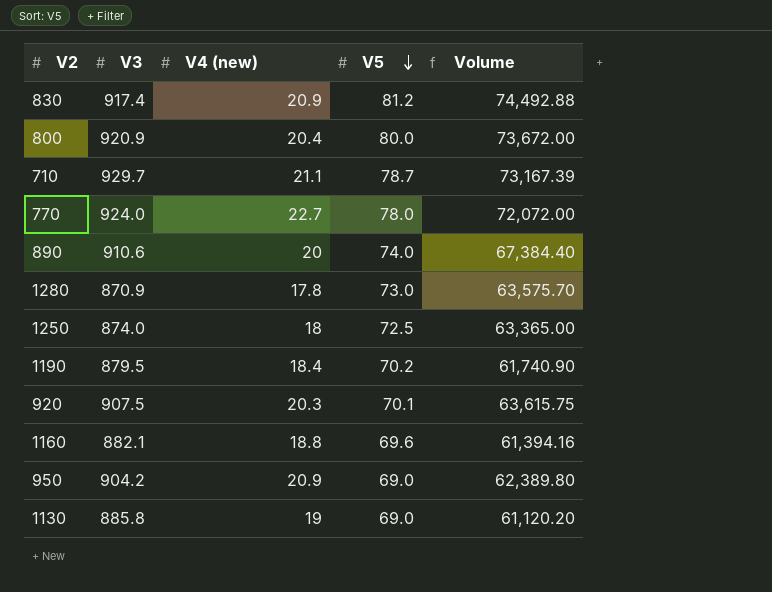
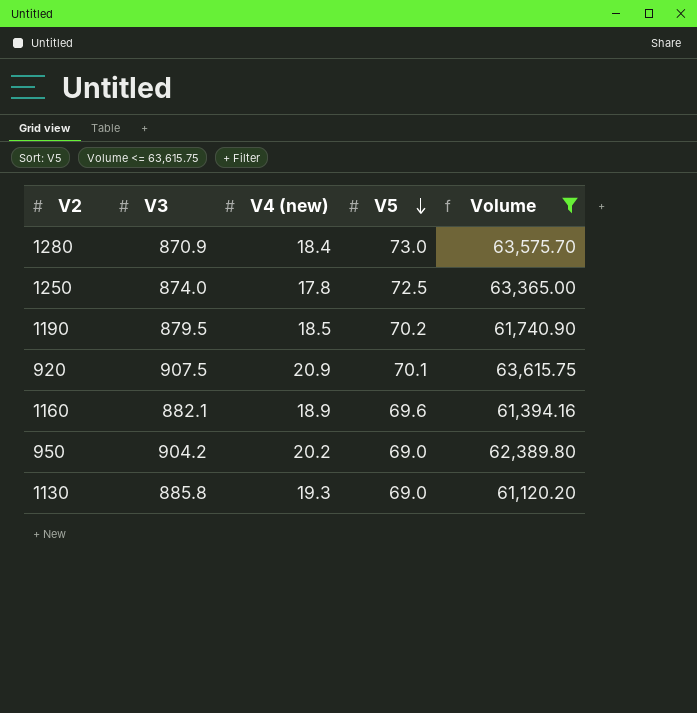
filter: none -> Volume <= 63,615.75
1280 | V4 (new): 17.8 -> 18.4
1250 | V4 (new): 18 -> 17.8
1190 | V4 (new): 18.4 -> 18.5
920 | V4 (new): 20.3 -> 20.9
1160 | V4 (new): 18.8 -> 18.9
950 | V4 (new): 20.9 -> 20.2
1130 | V4 (new): 19 -> 19.3

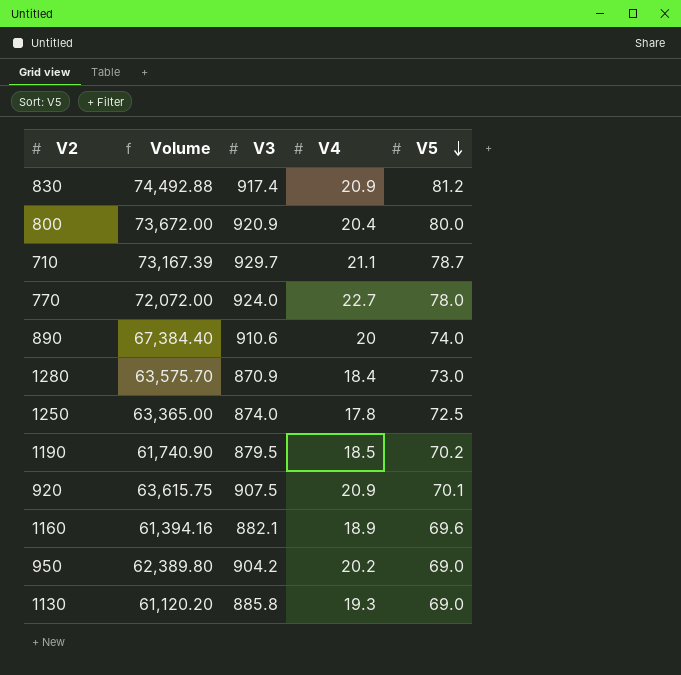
filter: Volume <= 63,615.75 -> none
column Volume | position: 5 -> 2
column name: V4 (new) -> V4

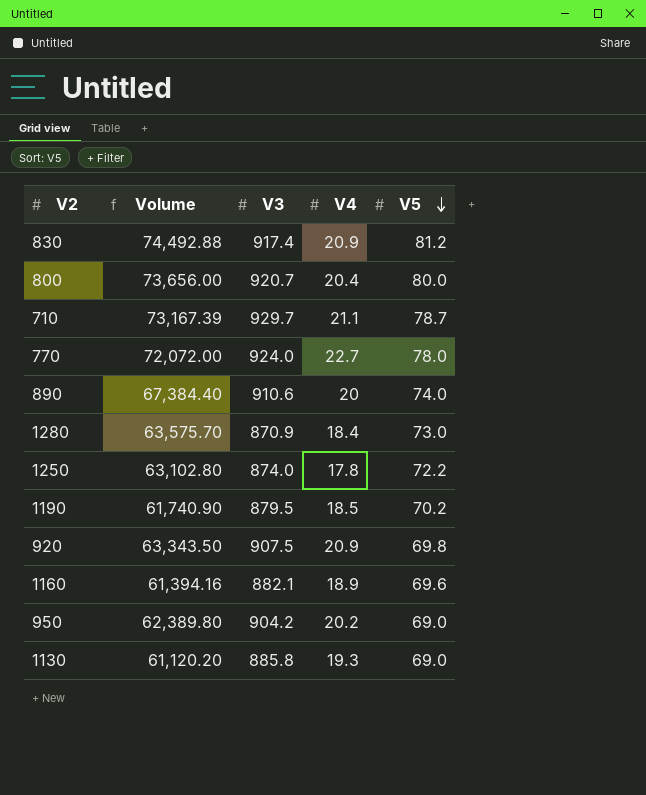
800 | Volume: 73,672.00 -> 73,656.00
800 | V3: 920.9 -> 920.7
1250 | Volume: 63,365.00 -> 63,102.80
1250 | V5: 72.5 -> 72.2
920 | Volume: 63,615.75 -> 63,343.50
920 | V5: 70.1 -> 69.8

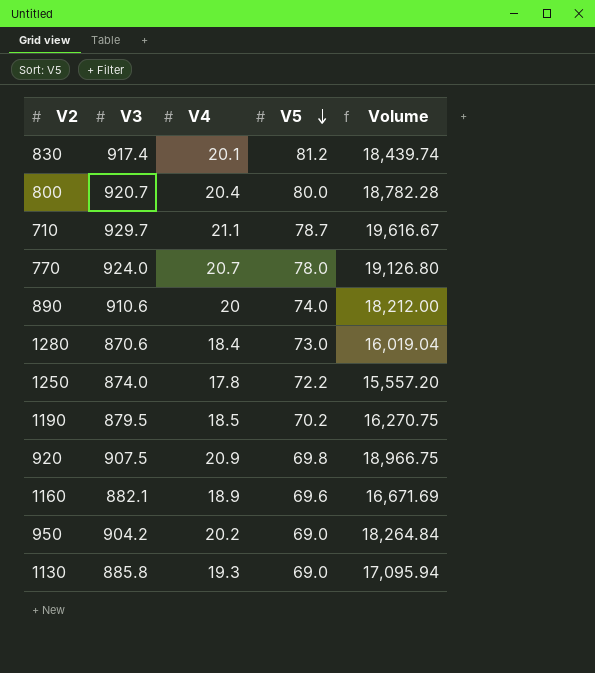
column Volume | formula: [V3] * [V5] -> [V3] * [V4]
column Volume | position: 2 -> 5
830 | V4: 20.9 -> 20.1
770 | V4: 22.7 -> 20.7
1280 | V3: 870.9 -> 870.6

